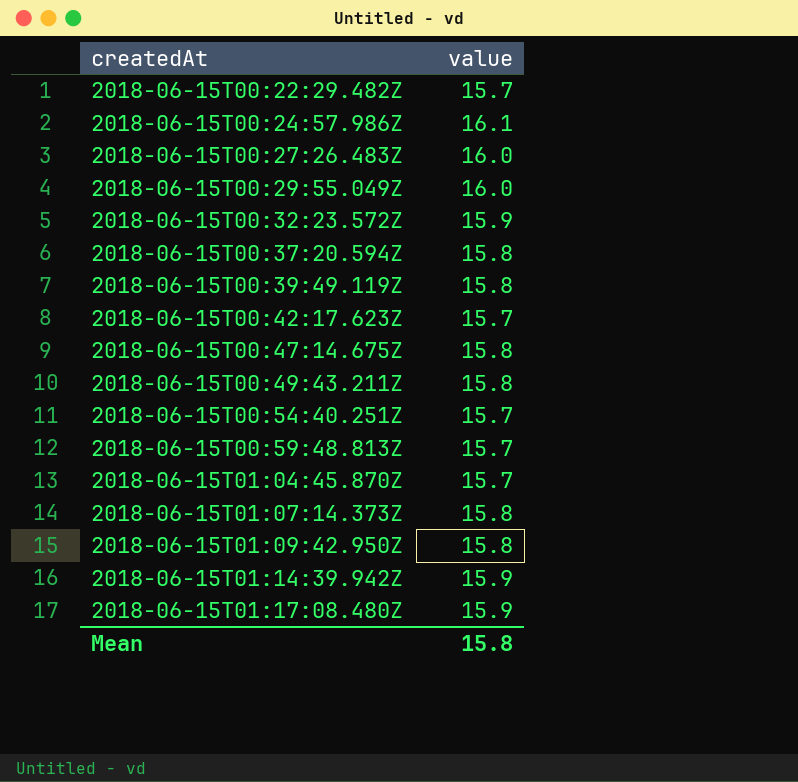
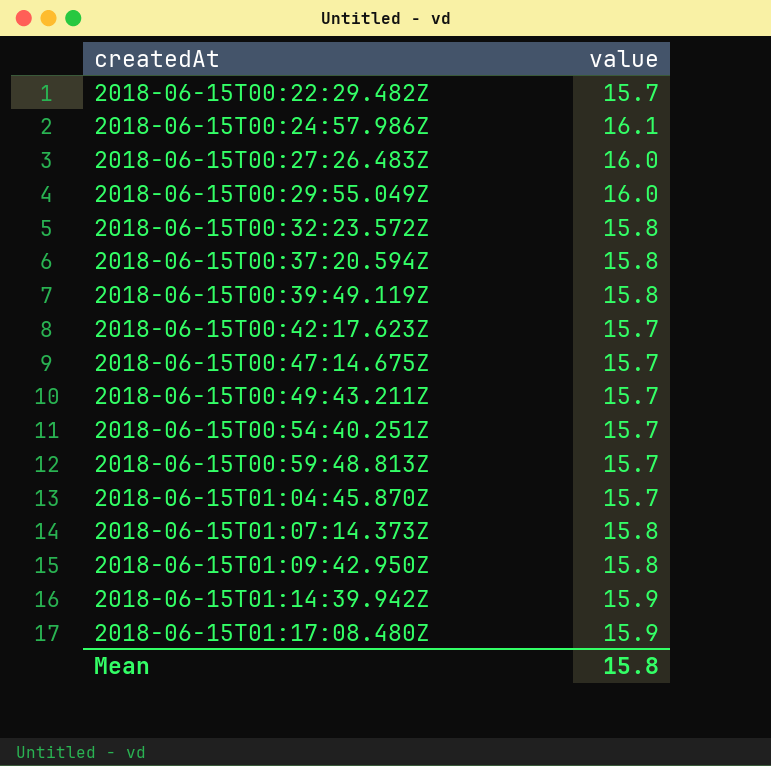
2018-06-15T00:32:23.572Z | value: 15.9 -> 15.8
2018-06-15T00:47:14.675Z | value: 15.8 -> 15.7
2018-06-15T00:49:43.211Z | value: 15.8 -> 15.7

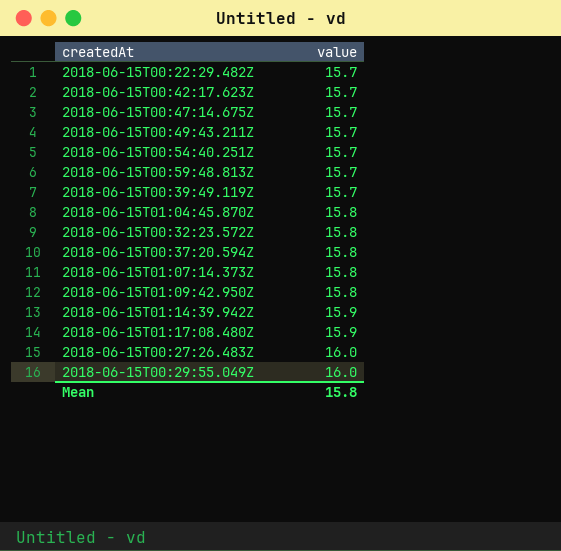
row order: createdAt ascending -> value ascending
row 2018-06-15T00:24:57.986Z: 16.1 -> none
2018-06-15T00:39:49.119Z | value: 15.8 -> 15.7
2018-06-15T01:04:45.870Z | value: 15.7 -> 15.8

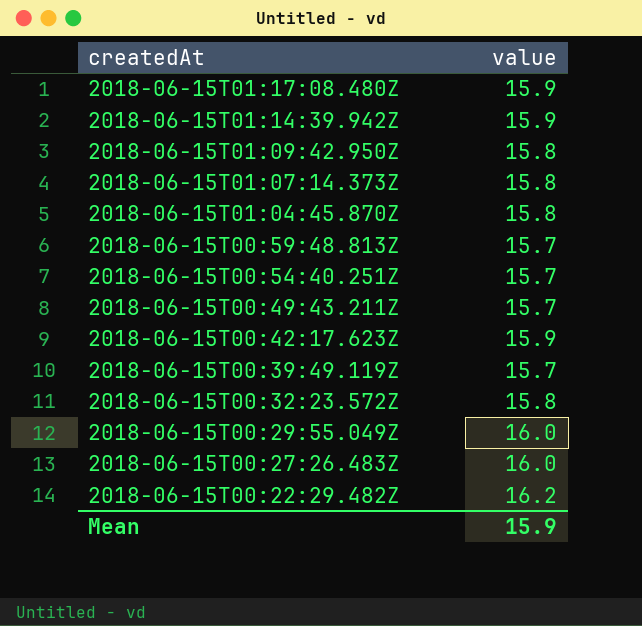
row order: value ascending -> createdAt descending
row 2018-06-15T00:47:14.675Z: 15.7 -> none
row 2018-06-15T00:37:20.594Z: 15.8 -> none
2018-06-15T00:42:17.623Z | value: 15.7 -> 15.9
2018-06-15T00:22:29.482Z | value: 15.7 -> 16.2
Mean | value: 15.8 -> 15.9

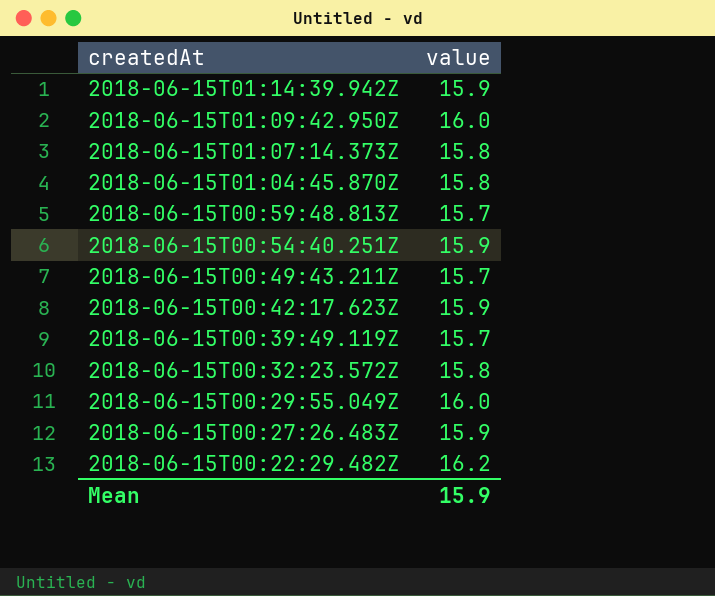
row 2018-06-15T01:17:08.480Z: 15.9 -> none
2018-06-15T01:09:42.950Z | value: 15.8 -> 16.0
2018-06-15T00:54:40.251Z | value: 15.7 -> 15.9
2018-06-15T00:27:26.483Z | value: 16.0 -> 15.9

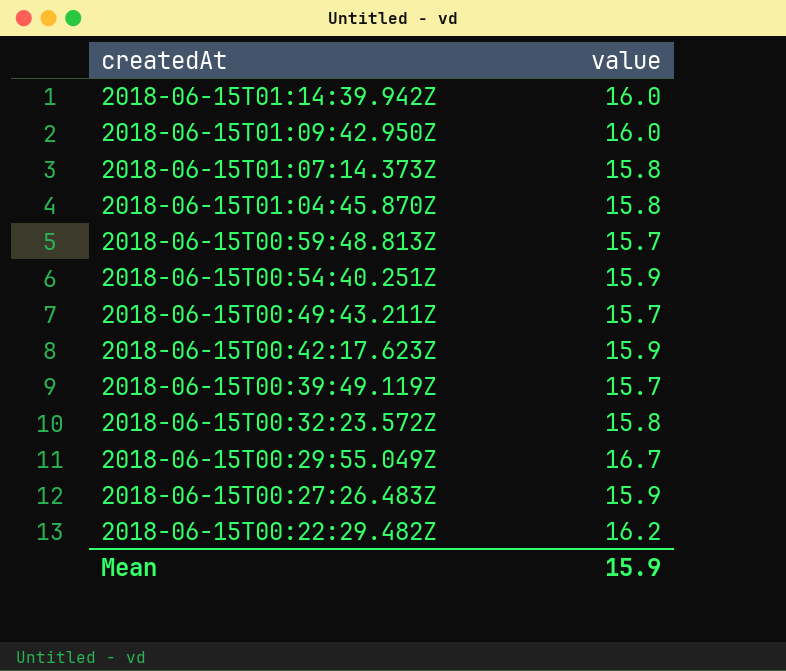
2018-06-15T01:14:39.942Z | value: 15.9 -> 16.0
2018-06-15T00:29:55.049Z | value: 16.0 -> 16.7

